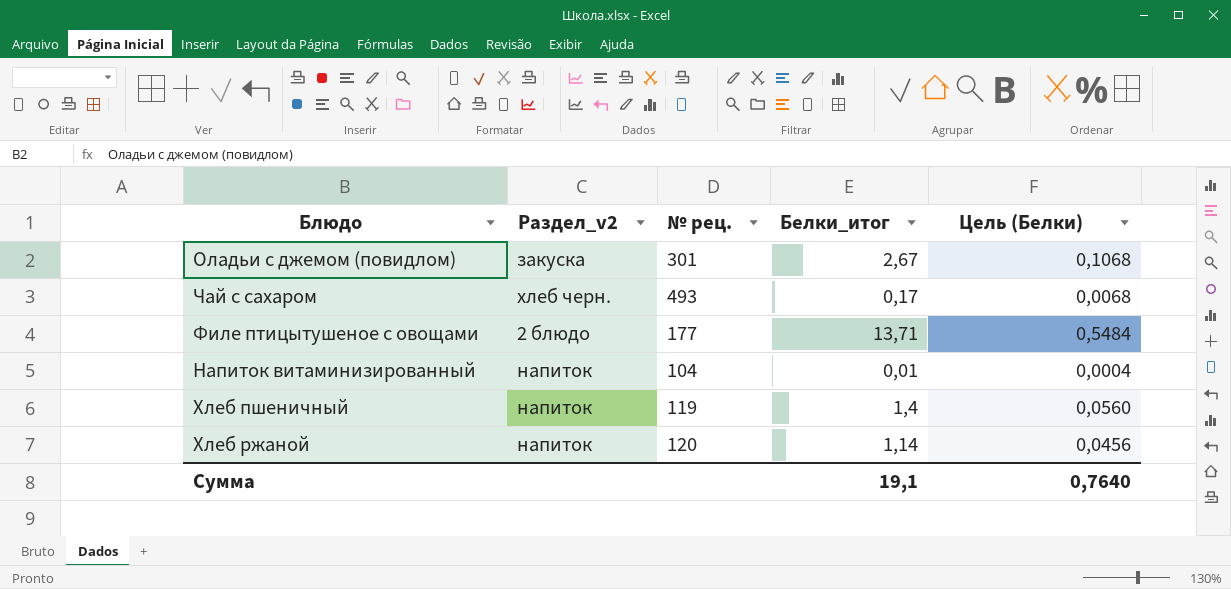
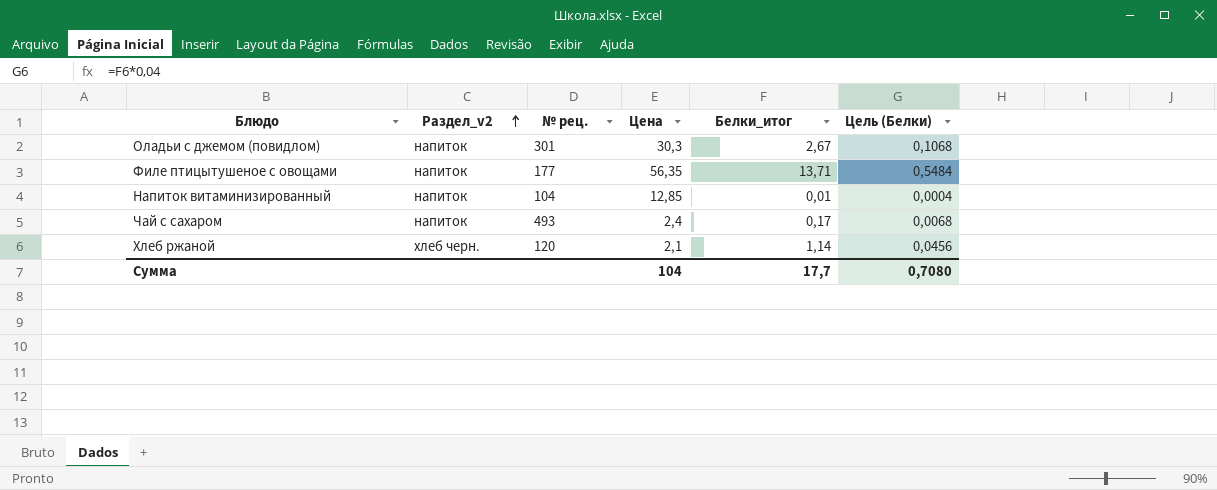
row order: none -> Раздел_v2 ascending
column Цена | position: none -> 4
row Хлеб пшеничный: напиток | 119 | 1,4 | 0,0560 -> none
Оладьи с джемом (повидлом) | Раздел_v2: закуска -> напиток
Филе птицытушеное с овощами | Раздел_v2: 2 блюдо -> напиток
Чай с сахаром | Раздел_v2: хлеб черн. -> напиток
Хлеб ржаной | Раздел_v2: напиток -> хлеб черн.
Сумма | Белки_итог: 19,1 -> 17,7
Сумма | Цель (Белки): 0,7640 -> 0,7080

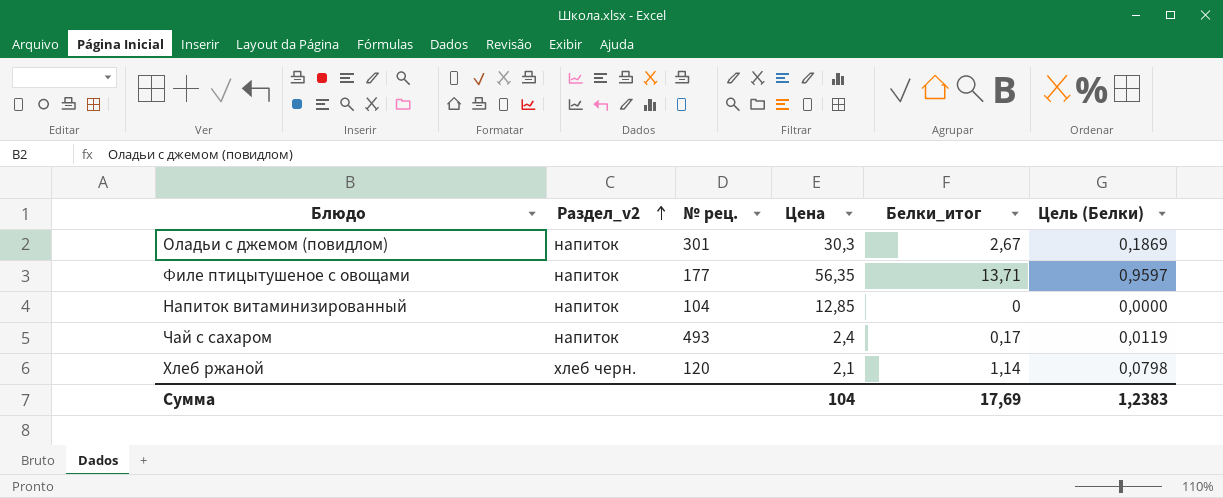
column Цель (Белки) | formula: [Белки_итог] * 0,04 -> [Белки_итог] * 0,07
Напиток витаминизированный | Белки_итог: 0,01 -> 0
Сумма | Белки_итог: 17,7 -> 17,69
Сумма | Цель (Белки): 0,7080 -> 1,2383

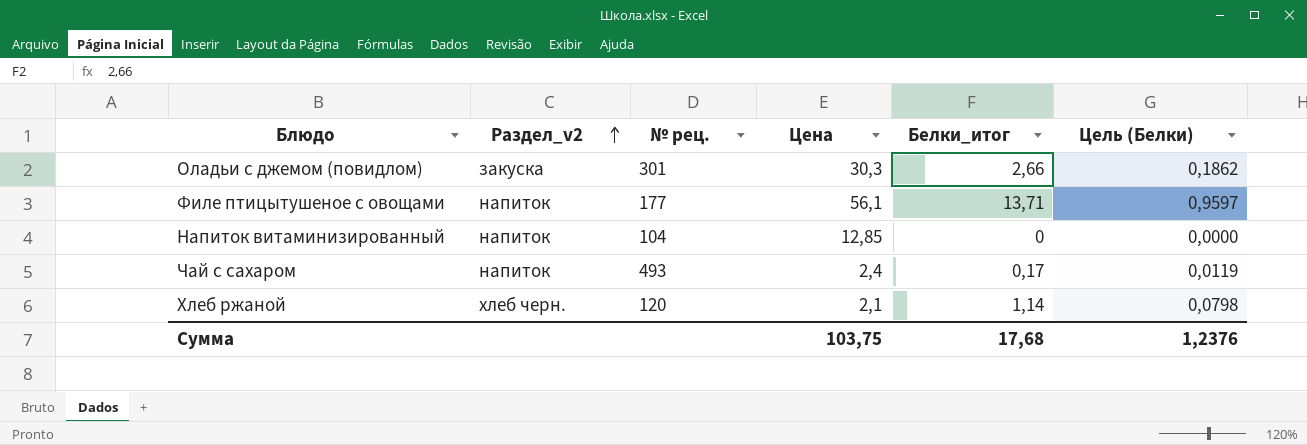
Оладьи с джемом (повидлом) | Раздел_v2: напиток -> закуска
Оладьи с джемом (повидлом) | Белки_итог: 2,67 -> 2,66
Оладьи с джемом (повидлом) | Цель (Белки): 0,1869 -> 0,1862
Филе птицытушеное с овощами | Цена: 56,35 -> 56,1
Сумма | Цена: 104 -> 103,75
Сумма | Белки_итог: 17,69 -> 17,68
Сумма | Цель (Белки): 1,2383 -> 1,2376

